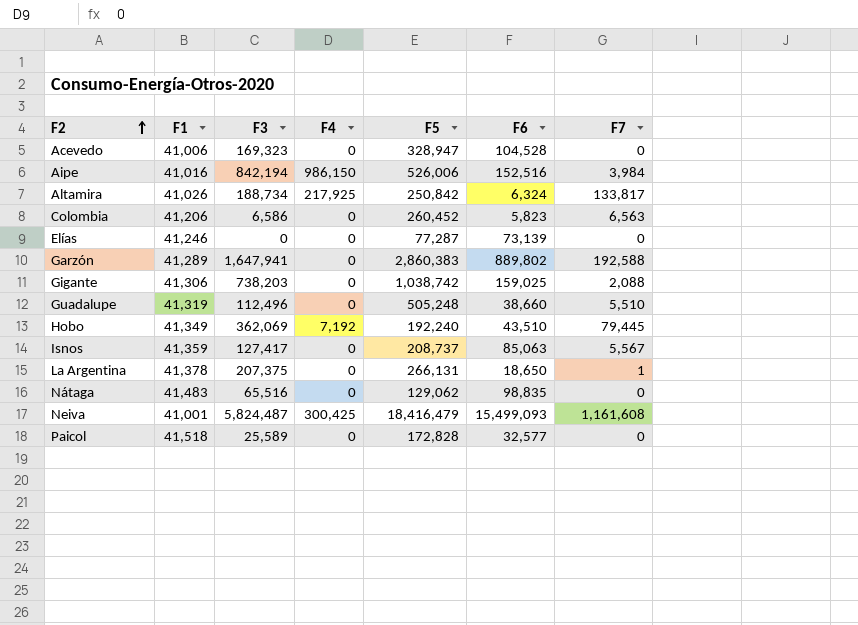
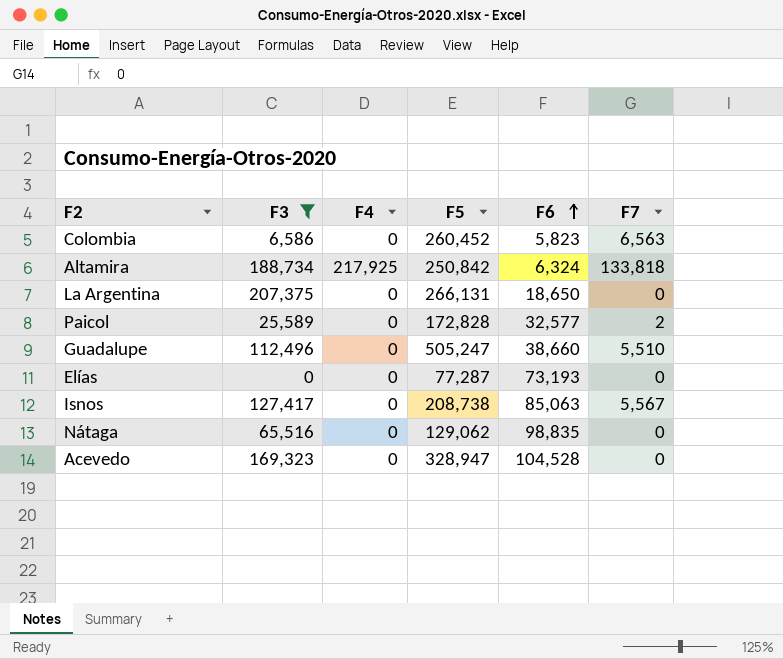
filter: none -> F3 <= 207,375
row order: F2 ascending -> F6 ascending
column F1 | position: 2 -> none
Altamira | F7: 133,817 -> 133,818
La Argentina | F7: 1 -> 0
Paicol | F7: 0 -> 2
Guadalupe | F5: 505,248 -> 505,247
Elías | F6: 73,139 -> 73,193
Isnos | F5: 208,737 -> 208,738

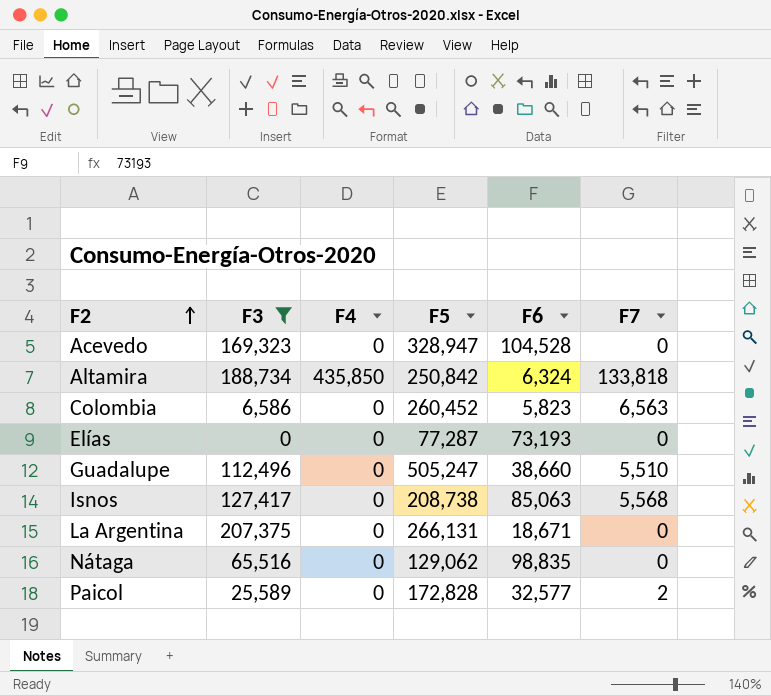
row order: F6 ascending -> F2 ascending
Altamira | F4: 217,925 -> 435,850
Isnos | F7: 5,567 -> 5,568
La Argentina | F6: 18,650 -> 18,671

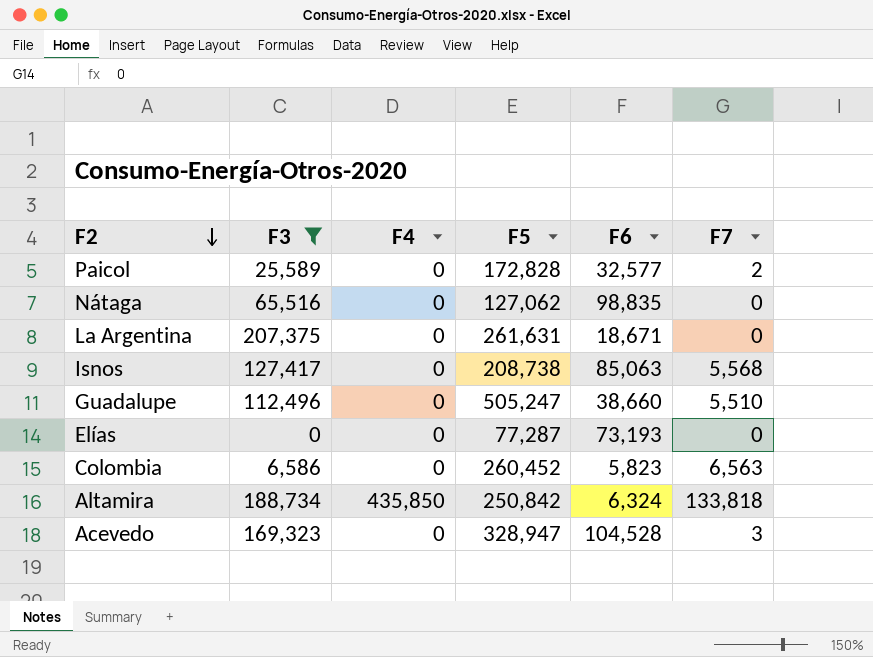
row order: F2 ascending -> F2 descending
Nátaga | F5: 129,062 -> 127,062
La Argentina | F5: 266,131 -> 261,631
Acevedo | F7: 0 -> 3

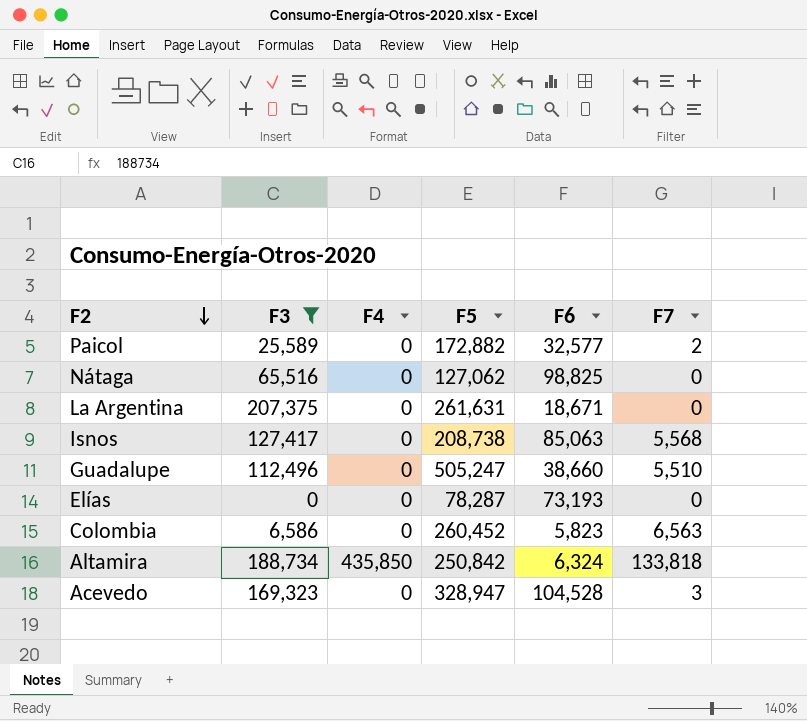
Paicol | F5: 172,828 -> 172,882
Nátaga | F6: 98,835 -> 98,825
Elías | F5: 77,287 -> 78,287

